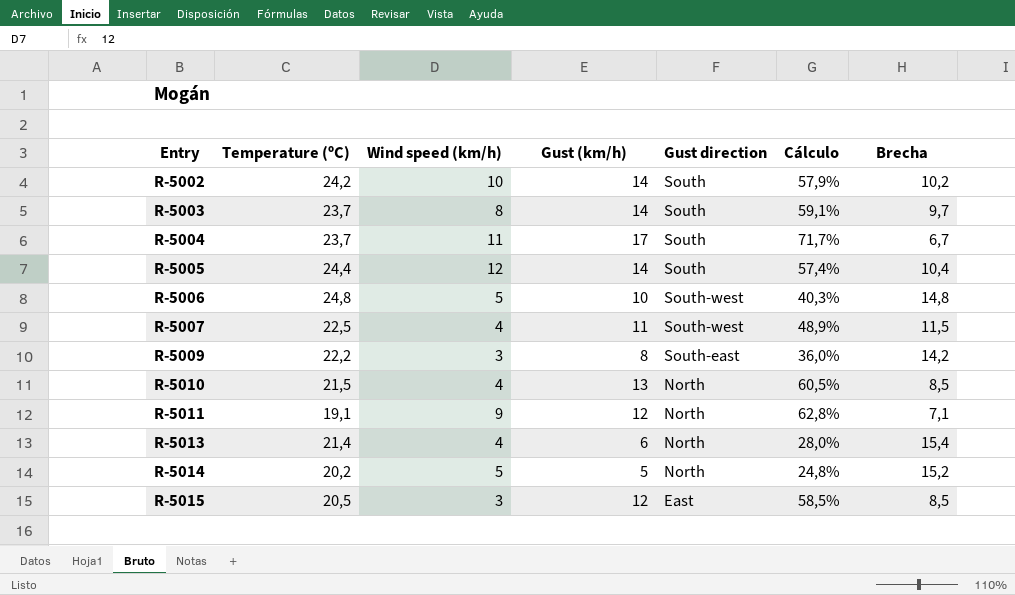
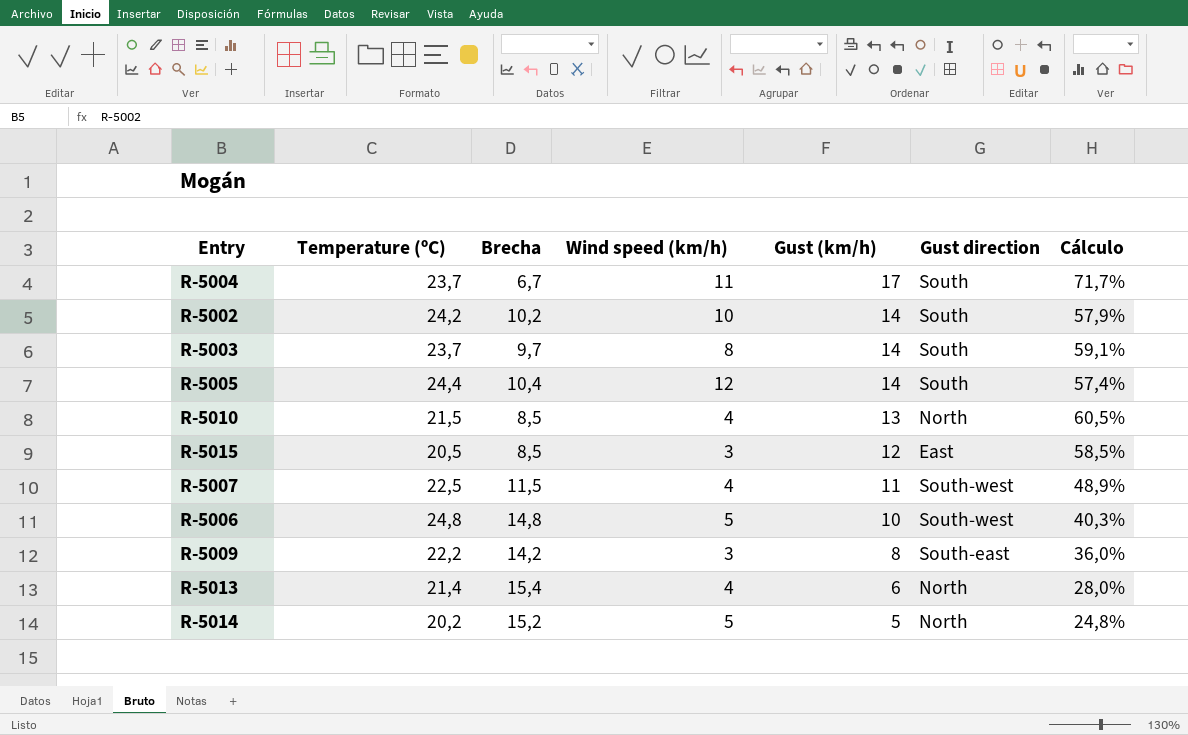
row order: Entry ascending -> Gust (km/h) descending
column Brecha | position: 7 -> 3
row R-5011: 19,1 | 9 | 12 | North | 62,8% | 7,1 -> none

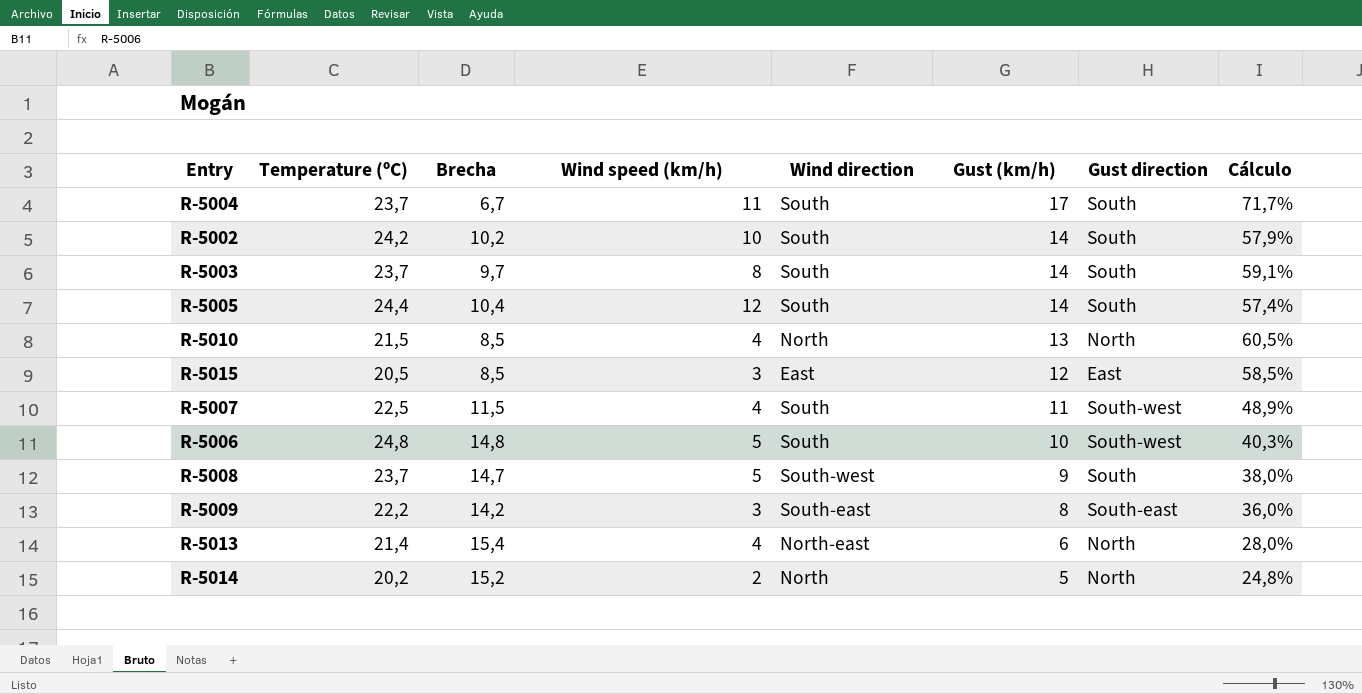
column Wind direction | position: none -> 5
row R-5008: none -> 23,7 | 14,7 | 5 | South-west | 9 | South | 38,0%
R-5014 | Wind speed (km/h): 5 -> 2

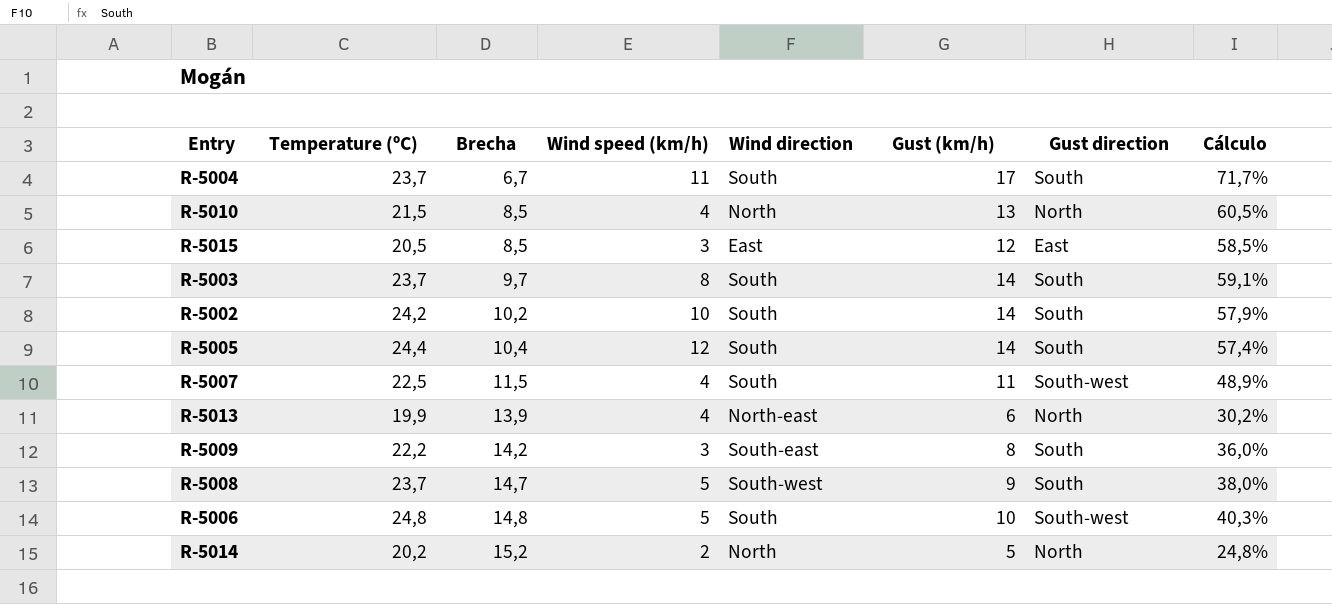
row order: Gust (km/h) descending -> Brecha ascending
R-5013 | Temperature (ºC): 21,4 -> 19,9
R-5013 | Brecha: 15,4 -> 13,9
R-5013 | Cálculo: 28,0% -> 30,2%
R-5009 | Gust direction: South-east -> South

